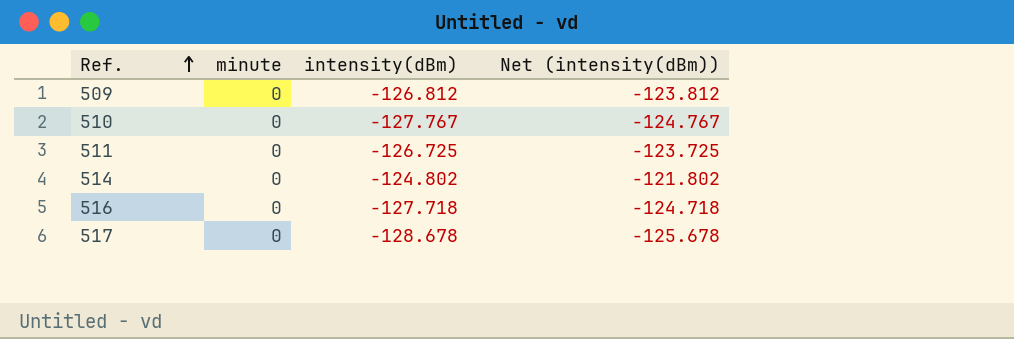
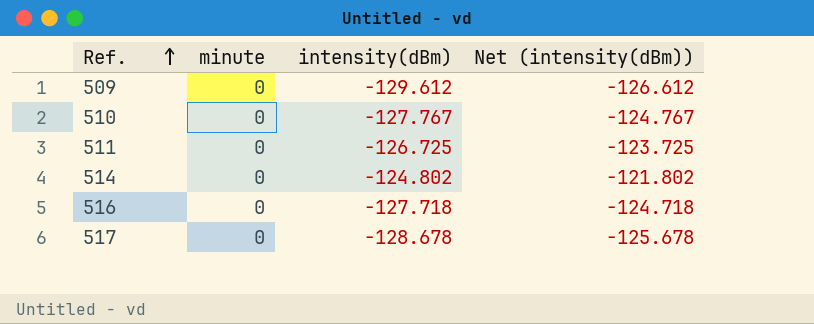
509 | intensity(dBm): -126.812 -> -129.612
509 | Net (intensity(dBm)): -123.812 -> -126.612

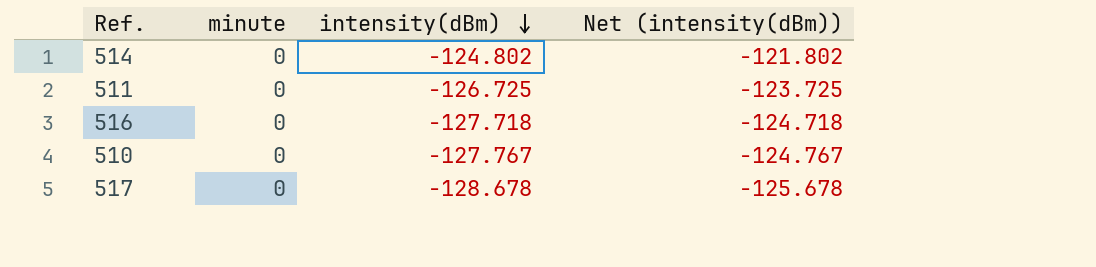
row order: Ref. ascending -> intensity(dBm) descending
row 509: 0 | -129.612 | -126.612 -> none

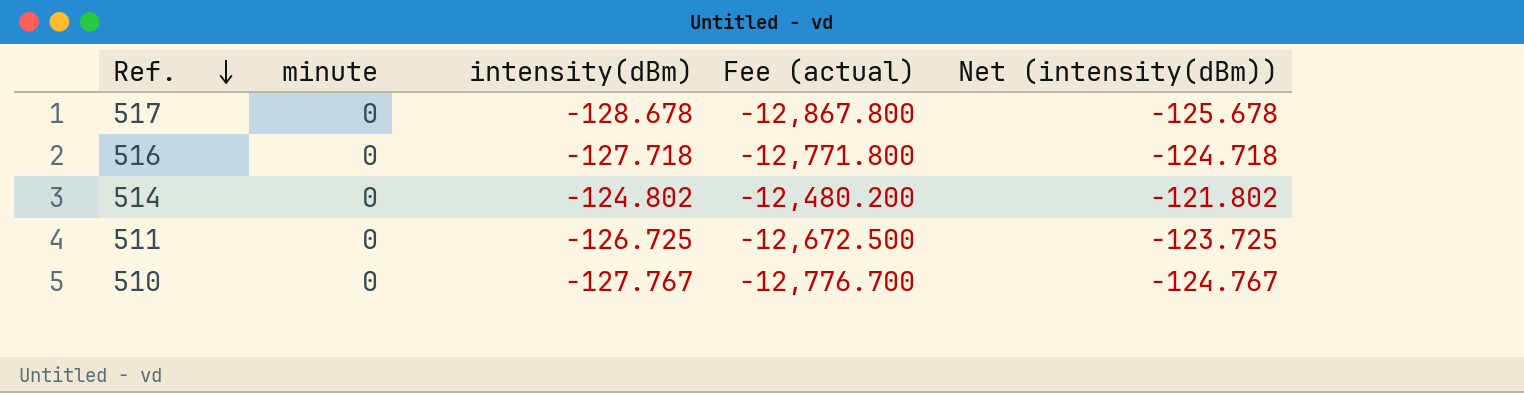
row order: intensity(dBm) descending -> Ref. descending
column Fee (actual) | formula: none -> [intensity(dBm)] * 100

